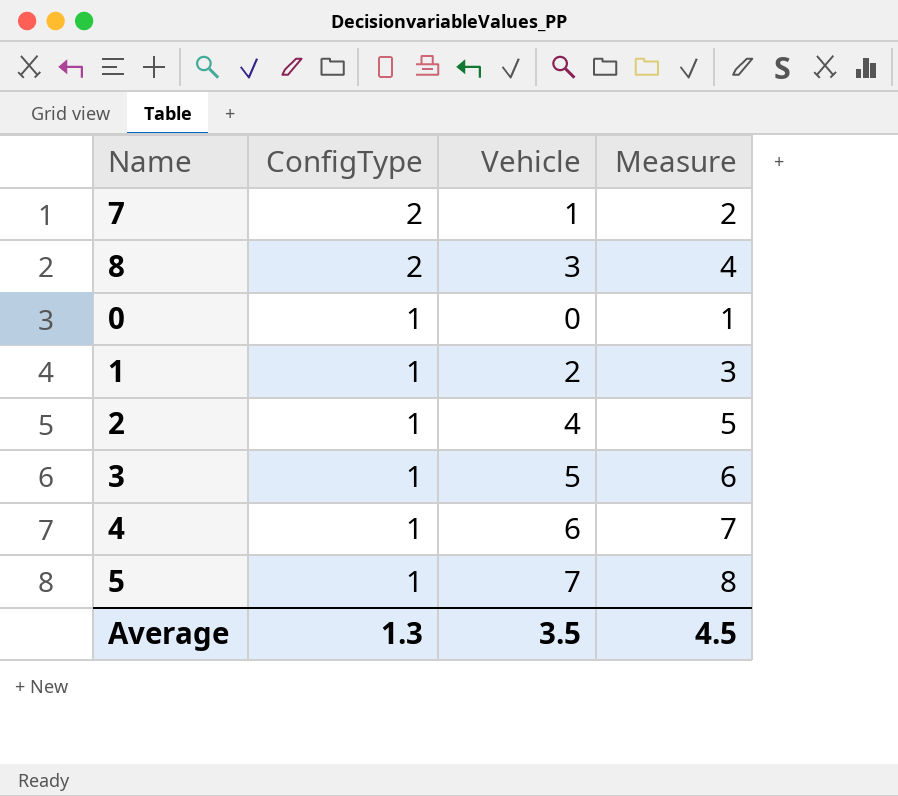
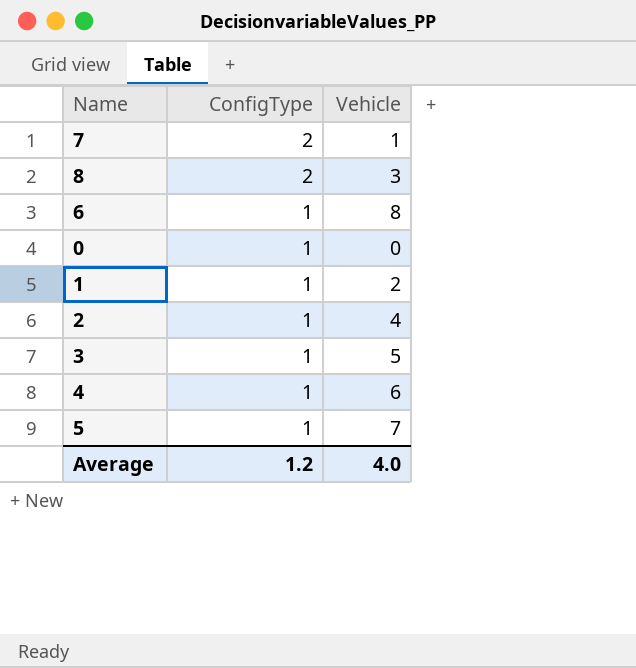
column Measure | formula: [Vehicle] + 1 -> none
row 6: none -> 1 | 8
Average | ConfigType: 1.3 -> 1.2
Average | Vehicle: 3.5 -> 4.0

